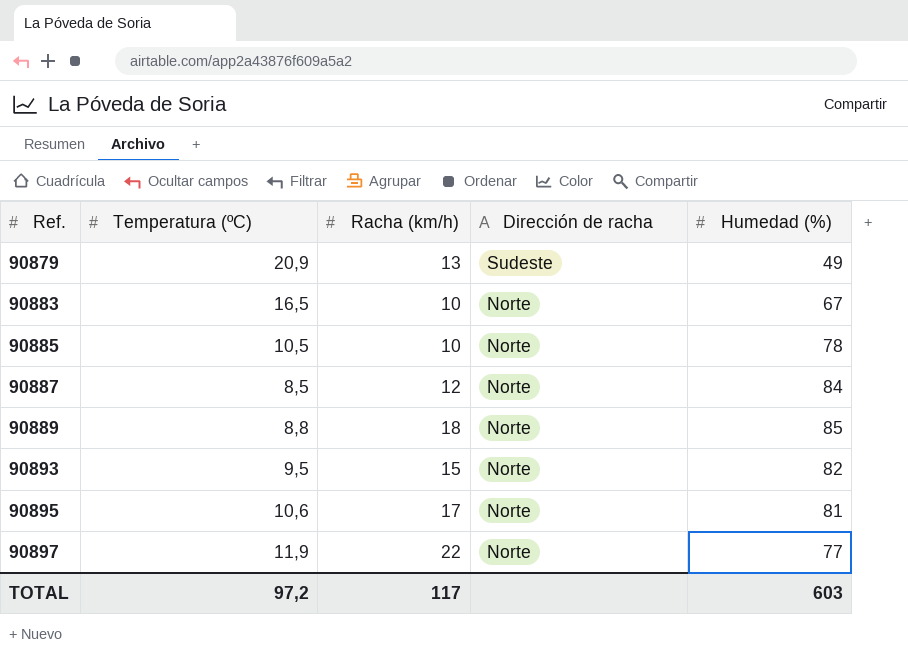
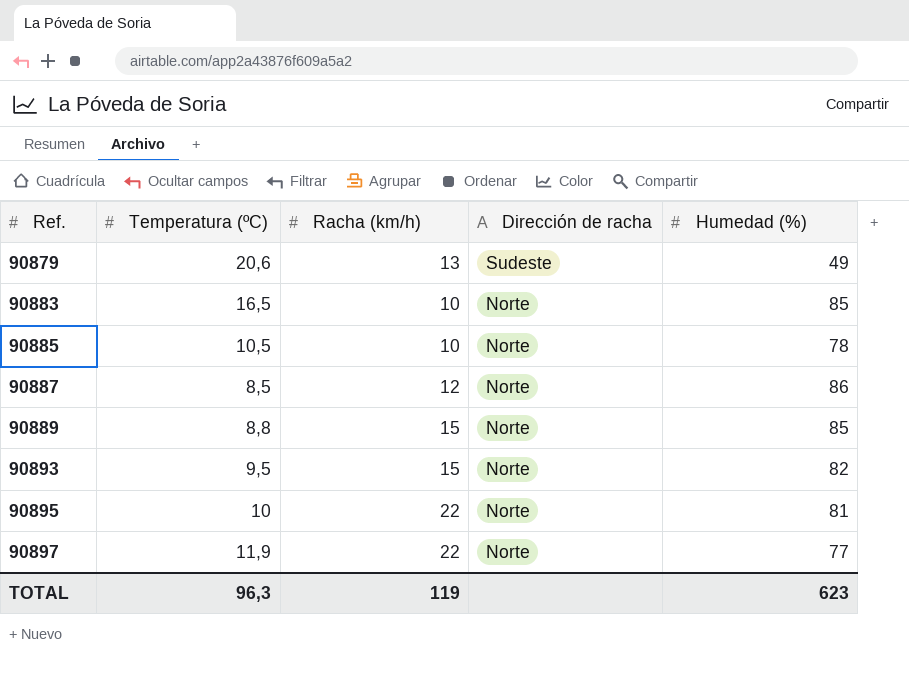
90879 | Temperatura (ºC): 20,9 -> 20,6
90883 | Humedad (%): 67 -> 85
90887 | Humedad (%): 84 -> 86
90889 | Racha (km/h): 18 -> 15
90895 | Temperatura (ºC): 10,6 -> 10
90895 | Racha (km/h): 17 -> 22
TOTAL | Temperatura (ºC): 97,2 -> 96,3
TOTAL | Racha (km/h): 117 -> 119
TOTAL | Humedad (%): 603 -> 623

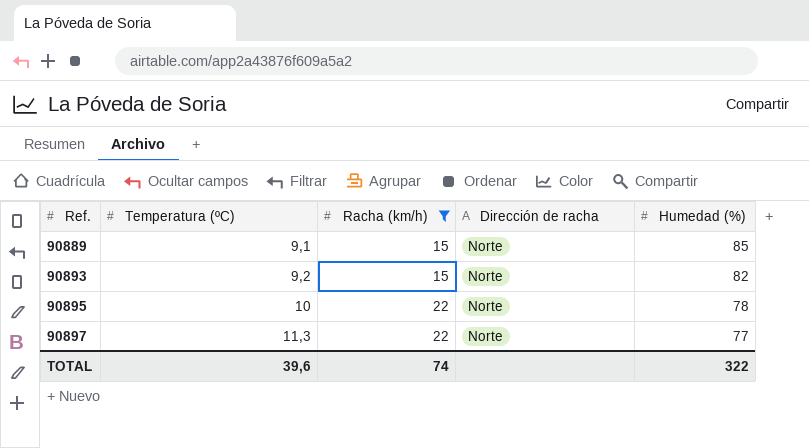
filter: none -> Racha (km/h) >= 15
90889 | Temperatura (ºC): 8,8 -> 9,1
90893 | Temperatura (ºC): 9,5 -> 9,2
90895 | Humedad (%): 81 -> 78
90897 | Temperatura (ºC): 11,9 -> 11,3
TOTAL | Temperatura (ºC): 96,3 -> 39,6
TOTAL | Racha (km/h): 119 -> 74
TOTAL | Humedad (%): 623 -> 322

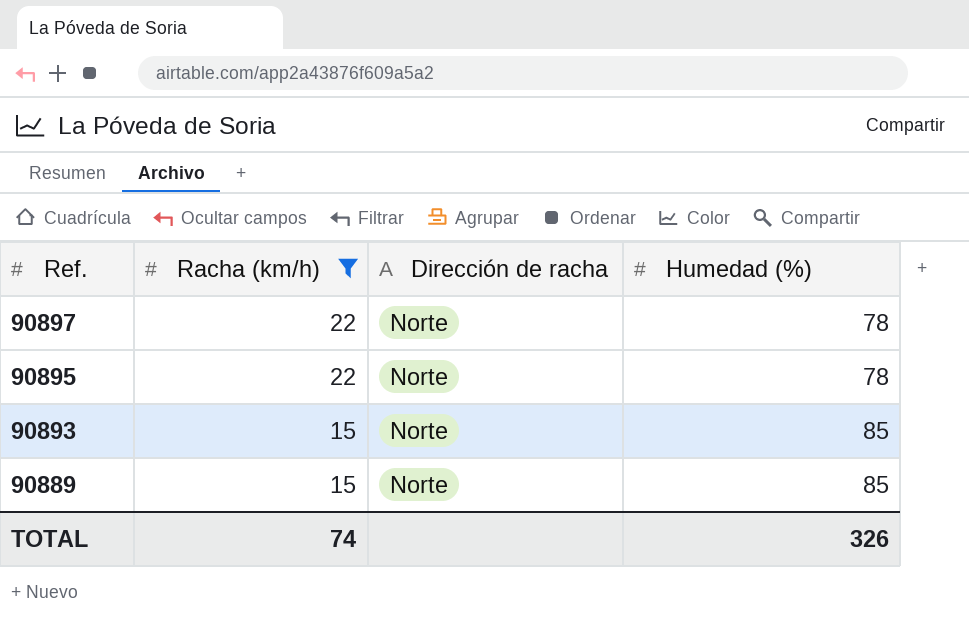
row order: Ref. ascending -> Ref. descending
column Temperatura (ºC) | position: 2 -> none
90897 | Humedad (%): 77 -> 78
90893 | Humedad (%): 82 -> 85
TOTAL | Humedad (%): 322 -> 326

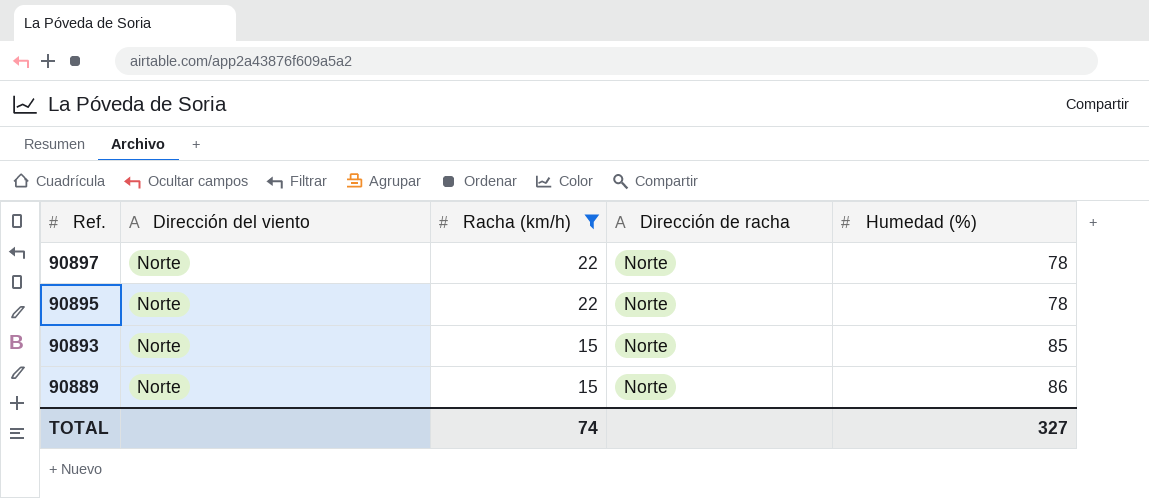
column Dirección del viento | position: none -> 2
90889 | Humedad (%): 85 -> 86
TOTAL | Humedad (%): 326 -> 327

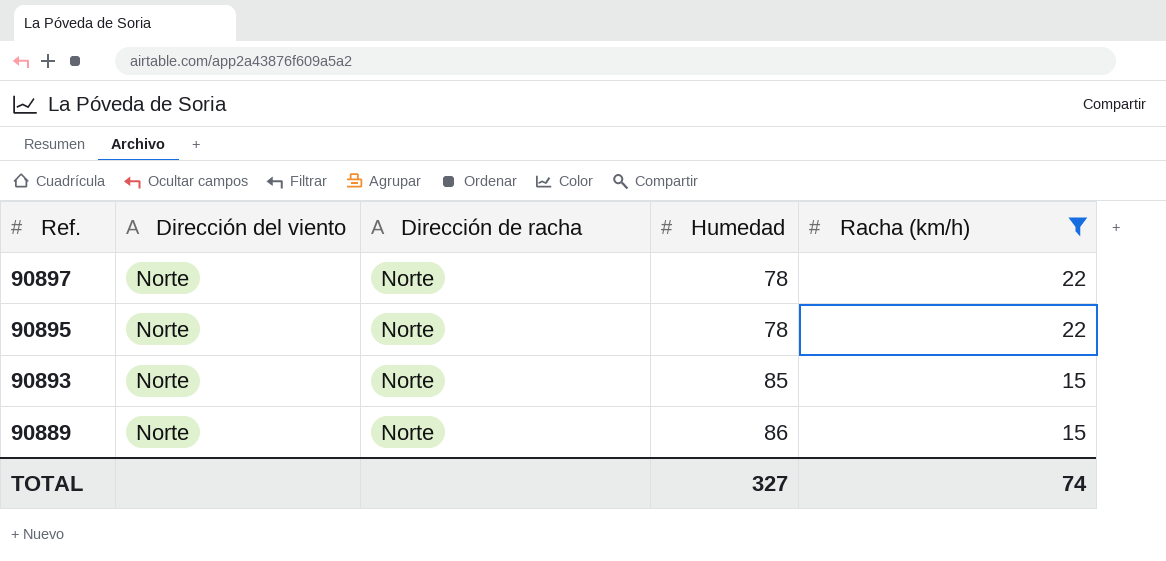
column name: Humedad (%) -> Humedad
column Racha (km/h) | position: 3 -> 5

